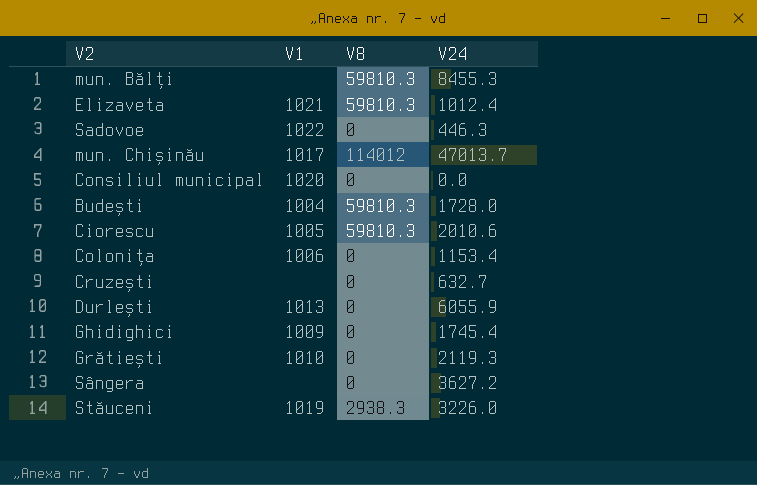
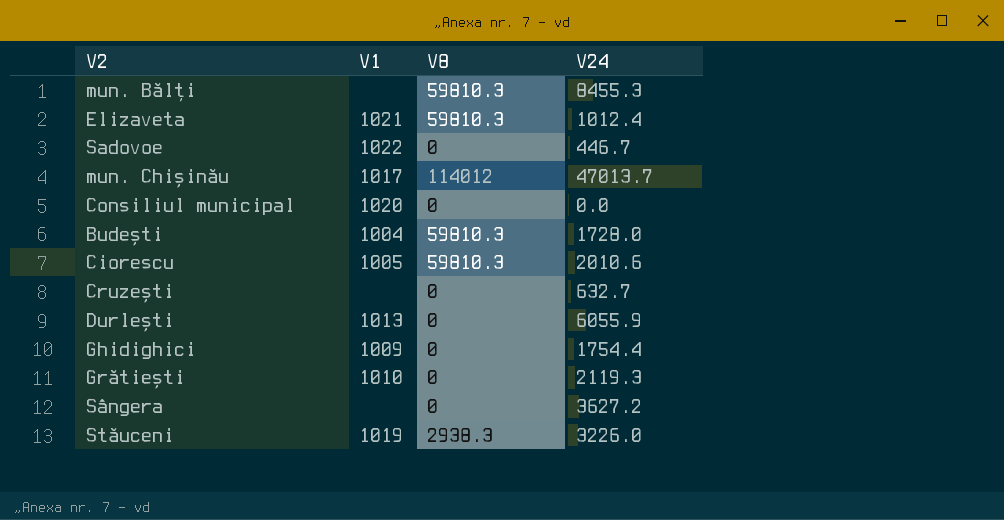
row Colonița: 1006 | 0 | 1153.4 -> none
Sadovoe | V24: 446.3 -> 446.7
Ghidighici | V24: 1745.4 -> 1754.4

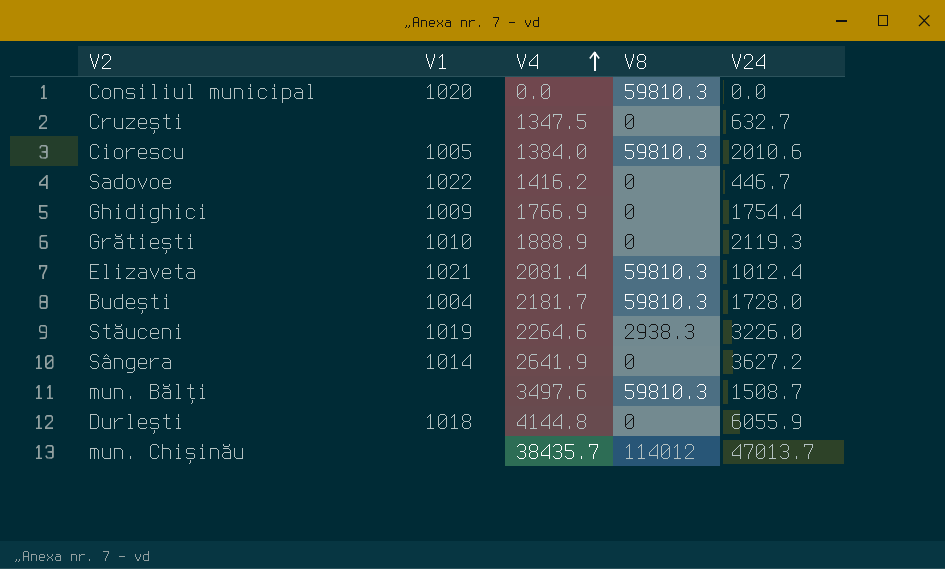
row order: none -> V4 ascending
column V4 | position: none -> 3
Consiliul municipal | V8: 0 -> 59810.3
Sângera | V1: none -> 1014
mun. Bălți | V24: 8455.3 -> 1508.7
Durlești | V1: 1013 -> 1018
mun. Chișinău | V1: 1017 -> none

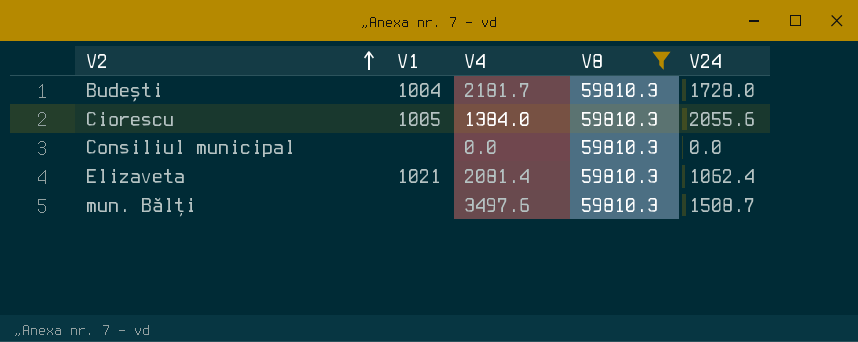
filter: none -> V8 = 59810.3
row order: V4 ascending -> V2 ascending
Ciorescu | V24: 2010.6 -> 2055.6
Consiliul municipal | V1: 1020 -> none
Elizaveta | V24: 1012.4 -> 1062.4

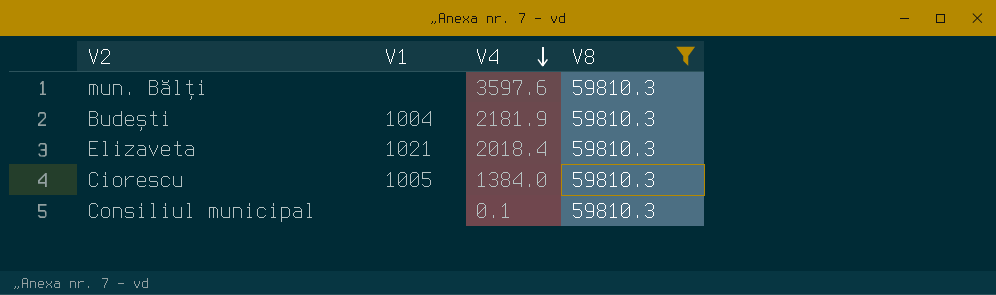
row order: V2 ascending -> V4 descending
column V24 | position: 5 -> none
mun. Bălți | V4: 3497.6 -> 3597.6
Budești | V4: 2181.7 -> 2181.9
Elizaveta | V4: 2081.4 -> 2018.4
Consiliul municipal | V4: 0.0 -> 0.1

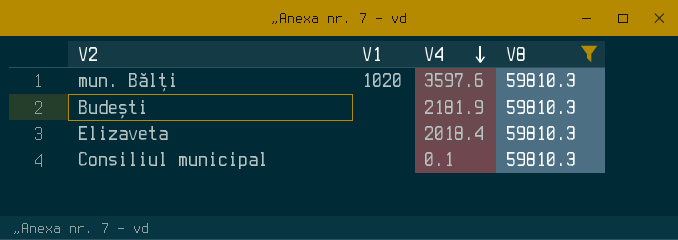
row Ciorescu: 1005 | 1384.0 | 59810.3 -> none
mun. Bălți | V1: none -> 1020
Budești | V1: 1004 -> none
Elizaveta | V1: 1021 -> none

